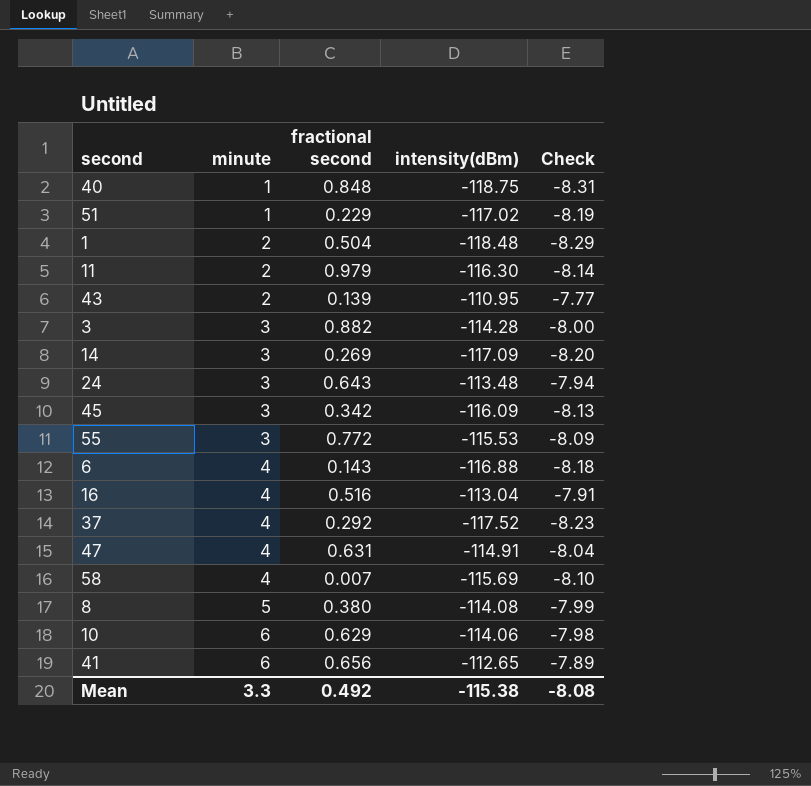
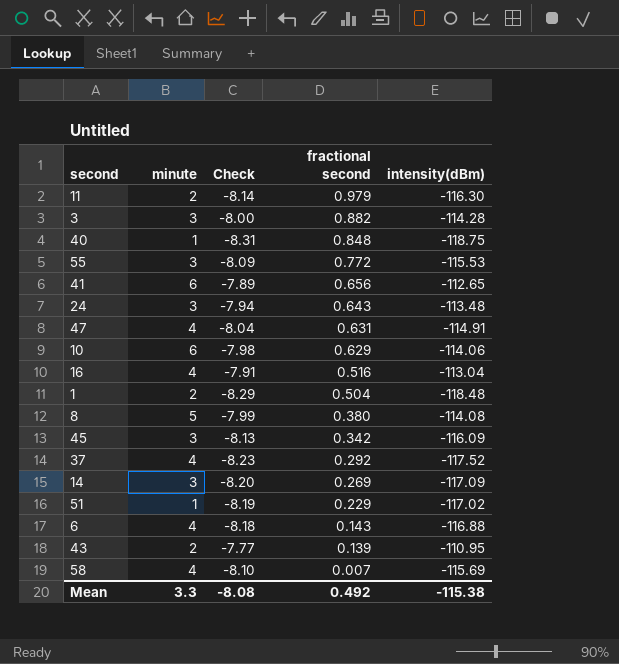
row order: minute ascending -> fractional second descending
column Check | position: 5 -> 3

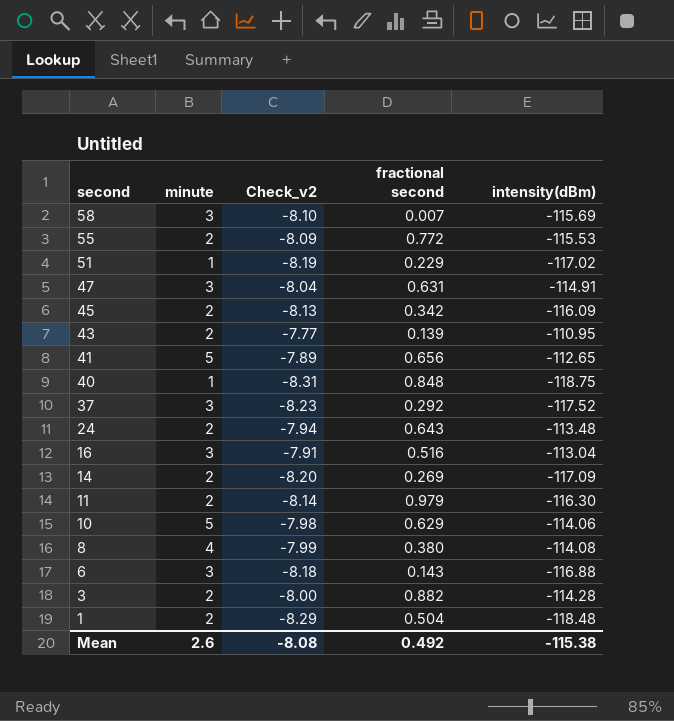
row order: fractional second descending -> second descending
column name: Check -> Check_v2
58 | minute: 4 -> 3
55 | minute: 3 -> 2
47 | minute: 4 -> 3
45 | minute: 3 -> 2
41 | minute: 6 -> 5
37 | minute: 4 -> 3
24 | minute: 3 -> 2
16 | minute: 4 -> 3
14 | minute: 3 -> 2
10 | minute: 6 -> 5
8 | minute: 5 -> 4
6 | minute: 4 -> 3
3 | minute: 3 -> 2
Mean | minute: 3.3 -> 2.6

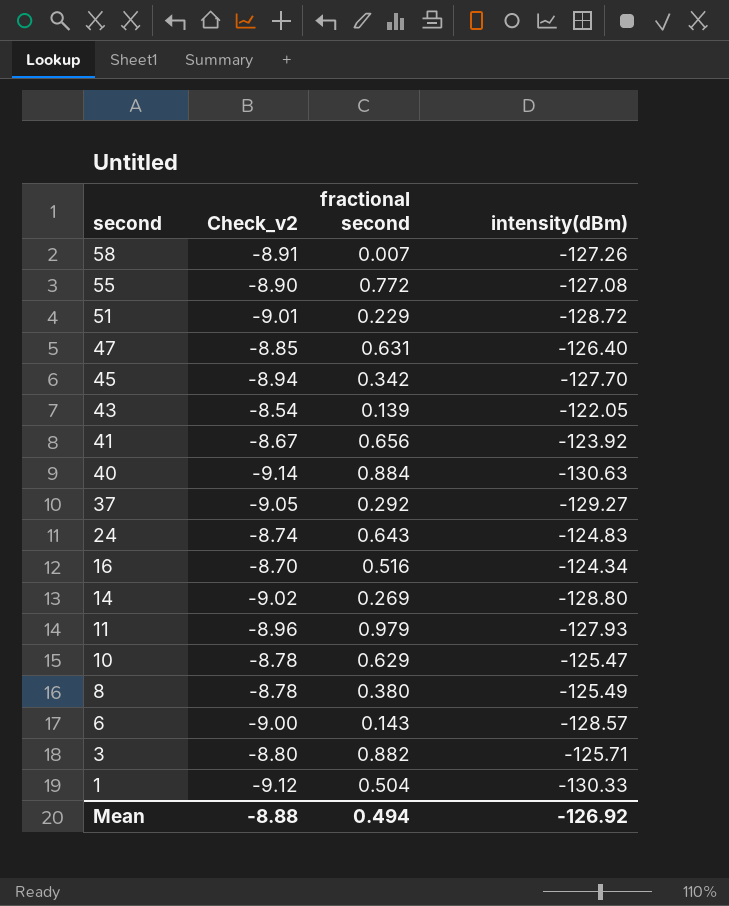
column minute | position: 2 -> none
58 | Check_v2: -8.10 -> -8.91
58 | intensity(dBm): -115.69 -> -127.26
55 | Check_v2: -8.09 -> -8.90
55 | intensity(dBm): -115.53 -> -127.08
51 | Check_v2: -8.19 -> -9.01
51 | intensity(dBm): -117.02 -> -128.72
47 | Check_v2: -8.04 -> -8.85
47 | intensity(dBm): -114.91 -> -126.40
45 | Check_v2: -8.13 -> -8.94
45 | intensity(dBm): -116.09 -> -127.70
43 | Check_v2: -7.77 -> -8.54
43 | intensity(dBm): -110.95 -> -122.05
41 | Check_v2: -7.89 -> -8.67
41 | intensity(dBm): -112.65 -> -123.92
40 | Check_v2: -8.31 -> -9.14
40 | fractional second: 0.848 -> 0.884
40 | intensity(dBm): -118.75 -> -130.63
37 | Check_v2: -8.23 -> -9.05
37 | intensity(dBm): -117.52 -> -129.27
24 | Check_v2: -7.94 -> -8.74
24 | intensity(dBm): -113.48 -> -124.83
16 | Check_v2: -7.91 -> -8.70
16 | intensity(dBm): -113.04 -> -124.34
14 | Check_v2: -8.20 -> -9.02
14 | intensity(dBm): -117.09 -> -128.80
11 | Check_v2: -8.14 -> -8.96
11 | intensity(dBm): -116.30 -> -127.93
10 | Check_v2: -7.98 -> -8.78
10 | intensity(dBm): -114.06 -> -125.47
8 | Check_v2: -7.99 -> -8.78
8 | intensity(dBm): -114.08 -> -125.49
6 | Check_v2: -8.18 -> -9.00
6 | intensity(dBm): -116.88 -> -128.57
3 | Check_v2: -8.00 -> -8.80
3 | intensity(dBm): -114.28 -> -125.71
1 | Check_v2: -8.29 -> -9.12
1 | intensity(dBm): -118.48 -> -130.33
Mean | Check_v2: -8.08 -> -8.88
Mean | fractional second: 0.492 -> 0.494
Mean | intensity(dBm): -115.38 -> -126.92

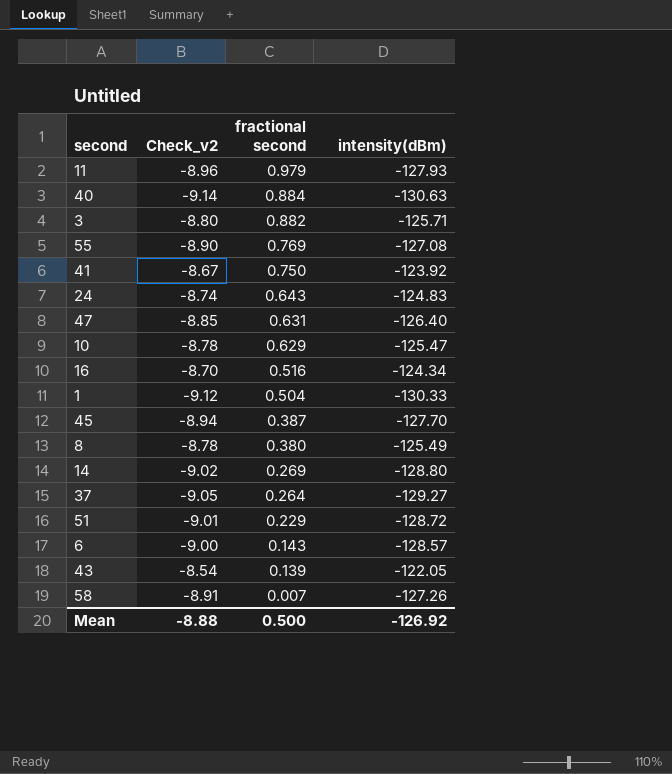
row order: second descending -> fractional second descending
55 | fractional second: 0.772 -> 0.769
41 | fractional second: 0.656 -> 0.750
45 | fractional second: 0.342 -> 0.387
37 | fractional second: 0.292 -> 0.264
Mean | fractional second: 0.494 -> 0.500

